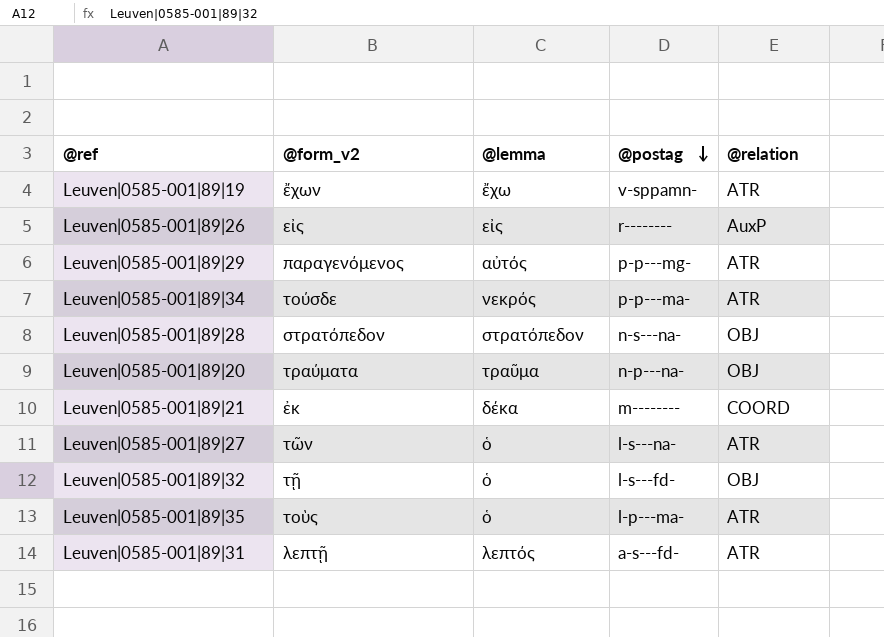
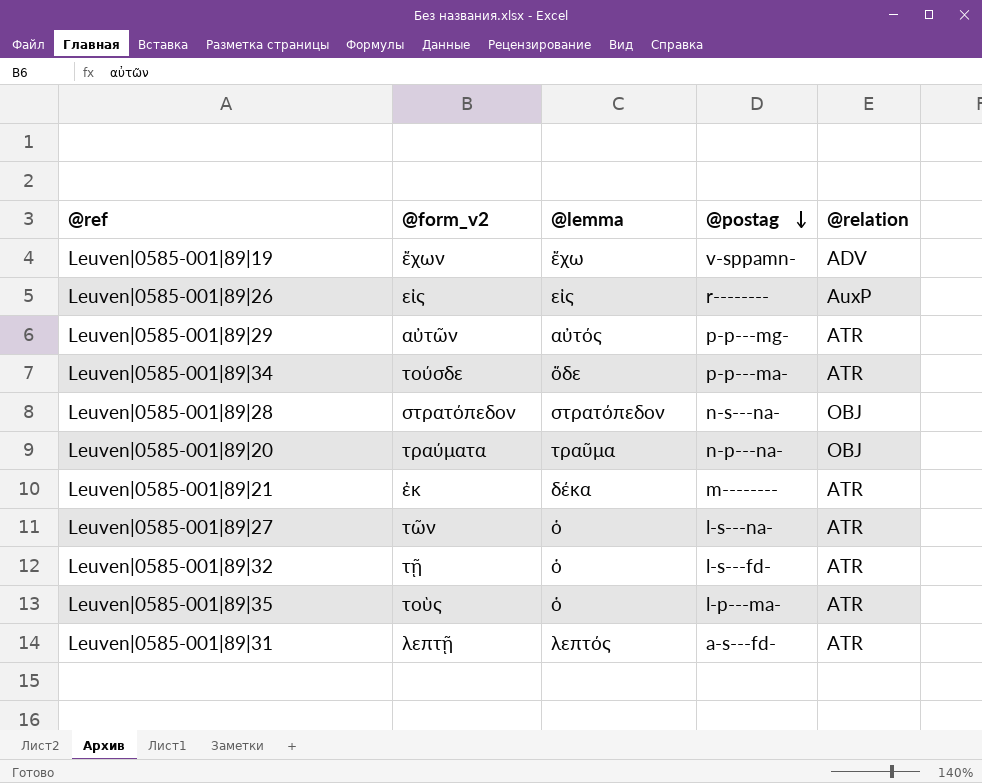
Leuven|0585-001|89|19 | @relation: ATR -> ADV
Leuven|0585-001|89|29 | @form_v2: παραγενόμενος -> αὐτῶν
Leuven|0585-001|89|34 | @lemma: νεκρός -> ὅδε
Leuven|0585-001|89|21 | @relation: COORD -> ATR
Leuven|0585-001|89|32 | @relation: OBJ -> ATR

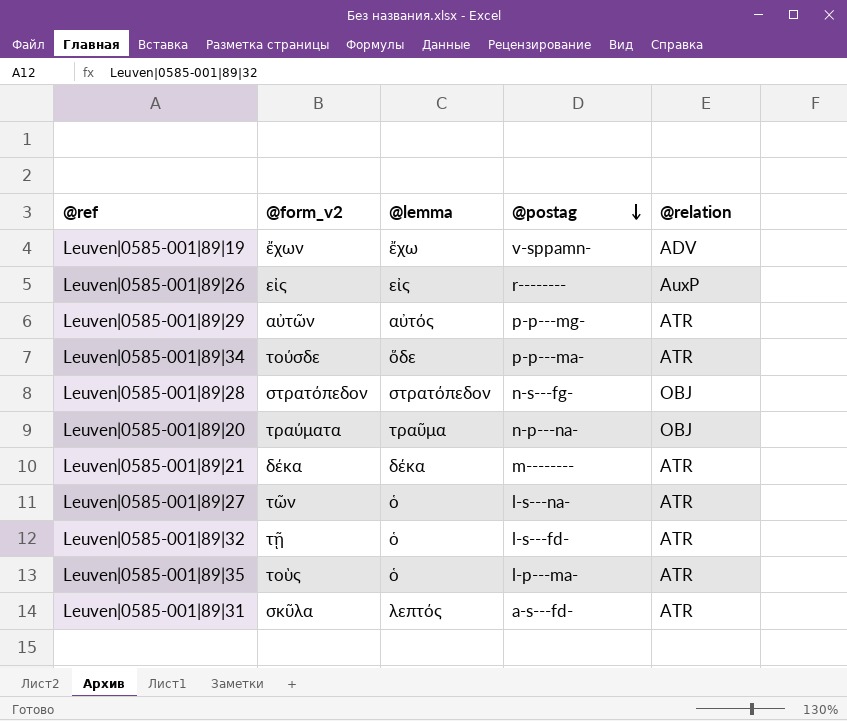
Leuven|0585-001|89|28 | @postag: n-s---na- -> n-s---fg-
Leuven|0585-001|89|21 | @form_v2: ἐκ -> δέκα
Leuven|0585-001|89|31 | @form_v2: λεπτῇ -> σκῦλα

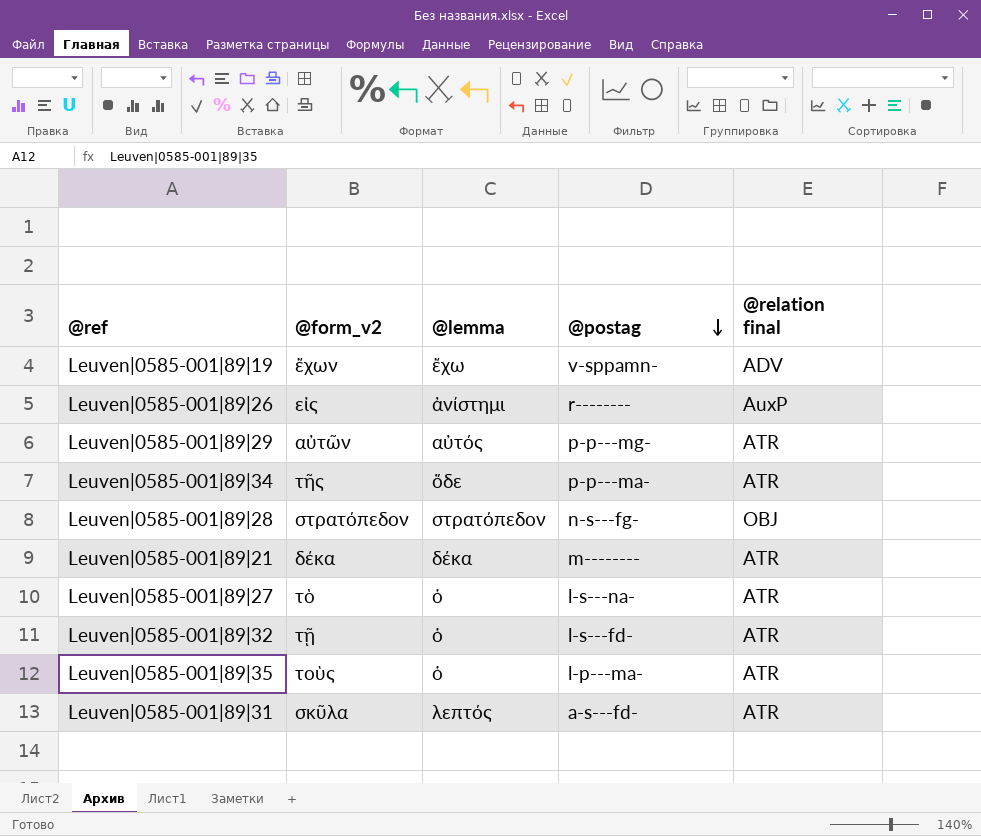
column name: @relation -> @relation final
row Leuven|0585-001|89|20: τραύματα | τραῦμα | n-p---na- | OBJ -> none
Leuven|0585-001|89|26 | @lemma: εἰς -> ἀνίστημι
Leuven|0585-001|89|34 | @form_v2: τούσδε -> τῆς
Leuven|0585-001|89|27 | @form_v2: τῶν -> τὸ

